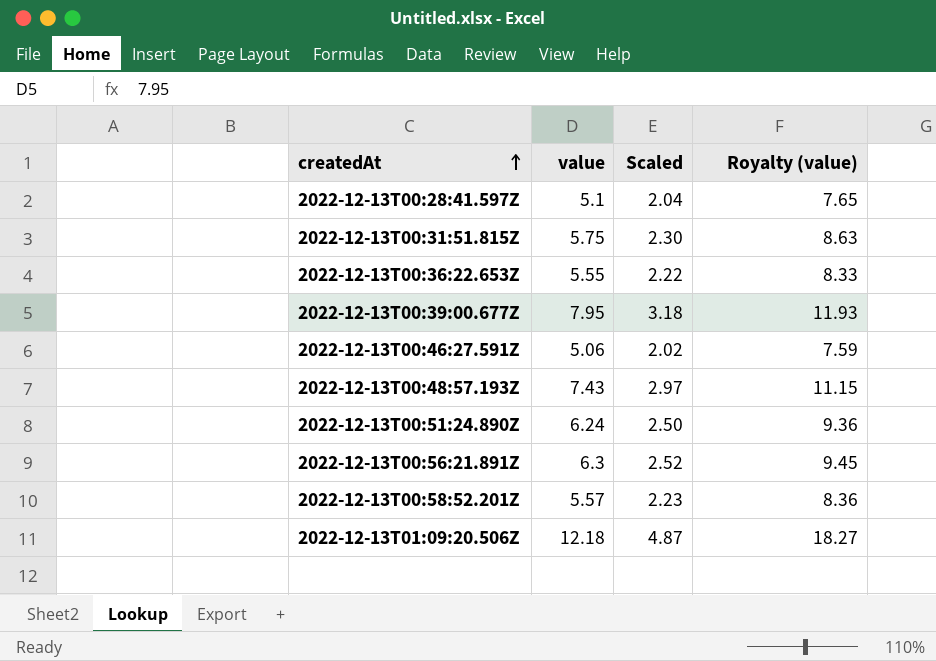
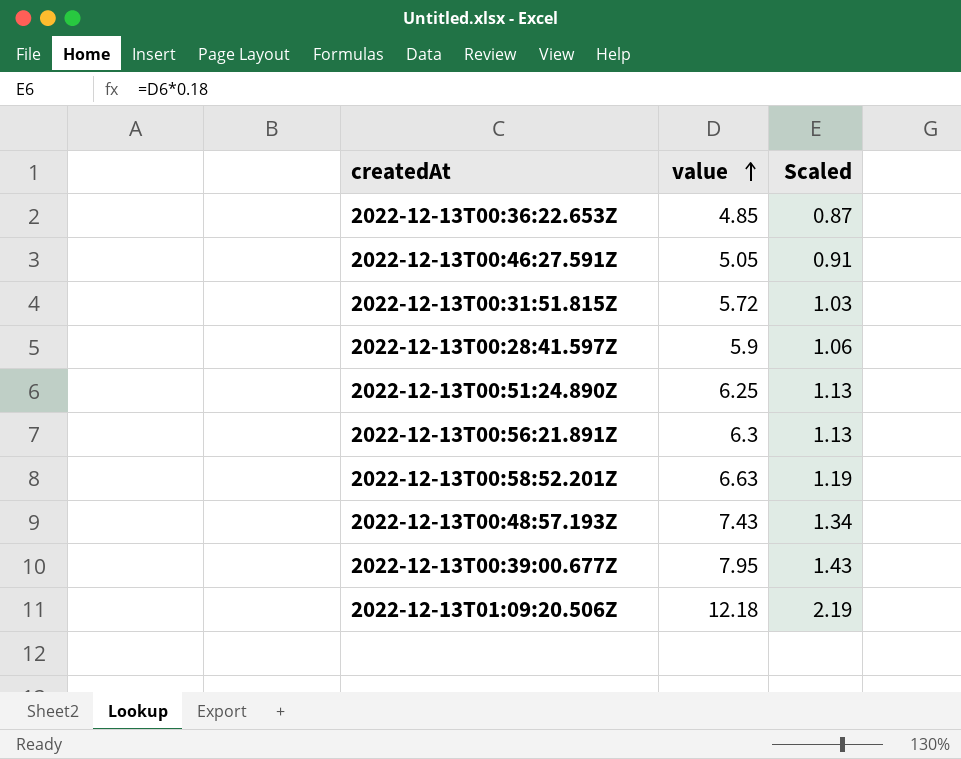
row order: createdAt ascending -> value ascending
column Royalty (value) | formula: [value] * 1.5 -> none
column Scaled | formula: [value] * 0.4 -> [value] * 0.18
2022-12-13T00:36:22.653Z | value: 5.55 -> 4.85
2022-12-13T00:46:27.591Z | value: 5.06 -> 5.05
2022-12-13T00:31:51.815Z | value: 5.75 -> 5.72
2022-12-13T00:28:41.597Z | value: 5.1 -> 5.9
2022-12-13T00:51:24.890Z | value: 6.24 -> 6.25
2022-12-13T00:58:52.201Z | value: 5.57 -> 6.63

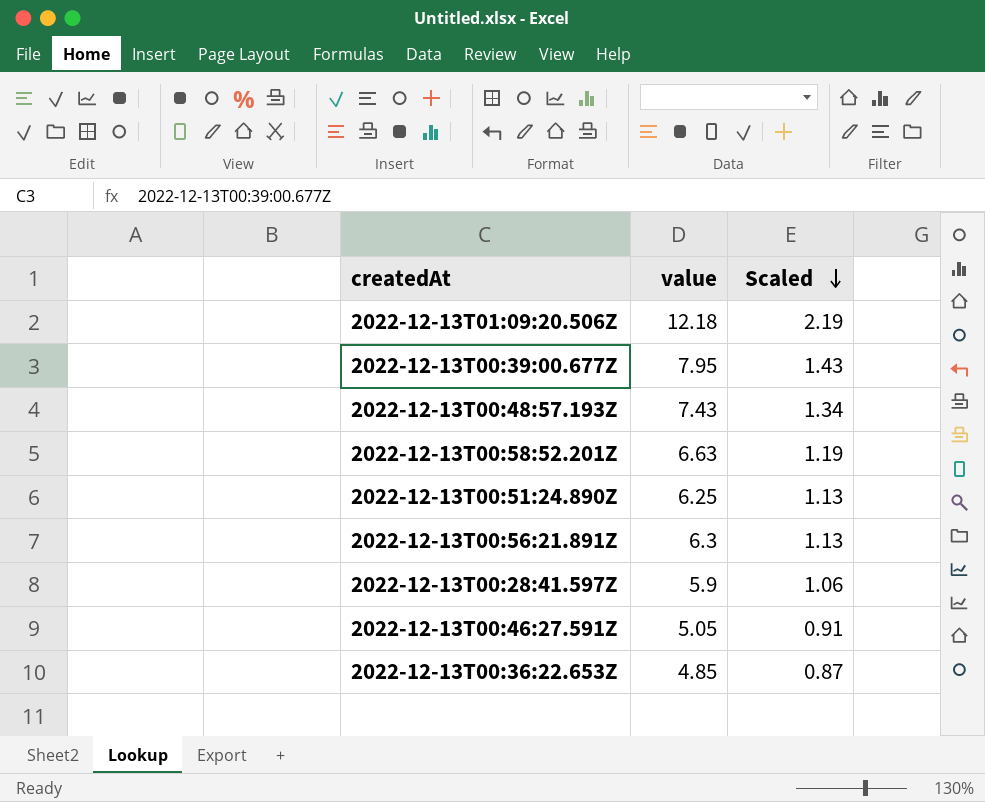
row order: value ascending -> Scaled descending
row 2022-12-13T00:31:51.815Z: 5.72 | 1.03 -> none

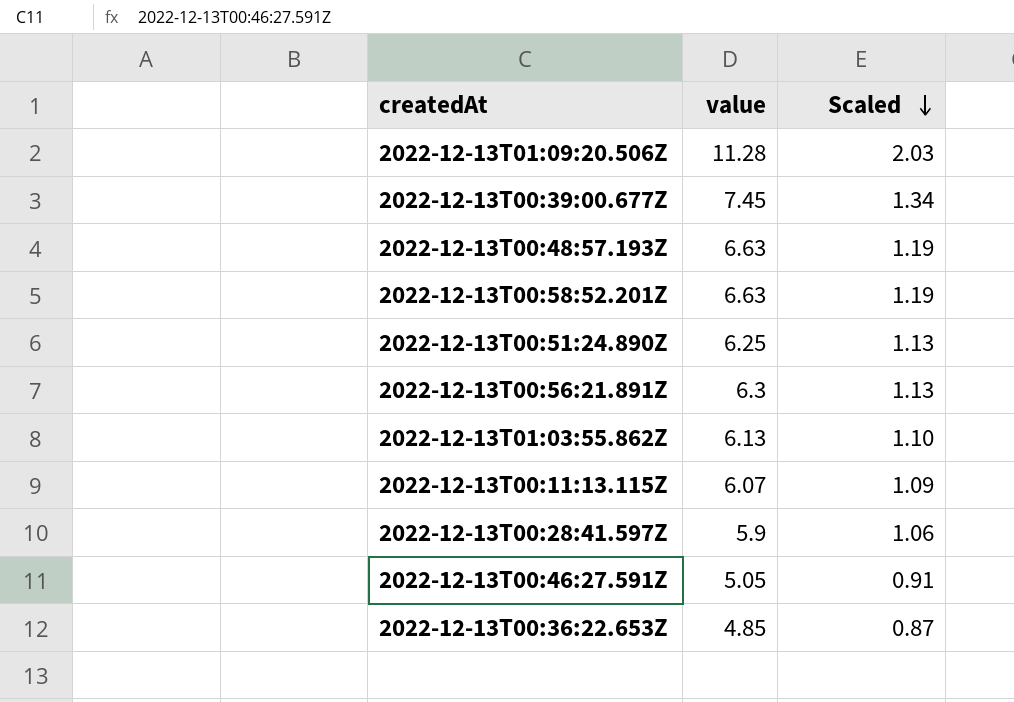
2022-12-13T01:09:20.506Z | value: 12.18 -> 11.28
2022-12-13T01:09:20.506Z | Scaled: 2.19 -> 2.03
2022-12-13T00:39:00.677Z | value: 7.95 -> 7.45
2022-12-13T00:39:00.677Z | Scaled: 1.43 -> 1.34
2022-12-13T00:48:57.193Z | value: 7.43 -> 6.63
2022-12-13T00:48:57.193Z | Scaled: 1.34 -> 1.19
row 2022-12-13T01:03:55.862Z: none -> 6.13 | 1.10
row 2022-12-13T00:11:13.115Z: none -> 6.07 | 1.09

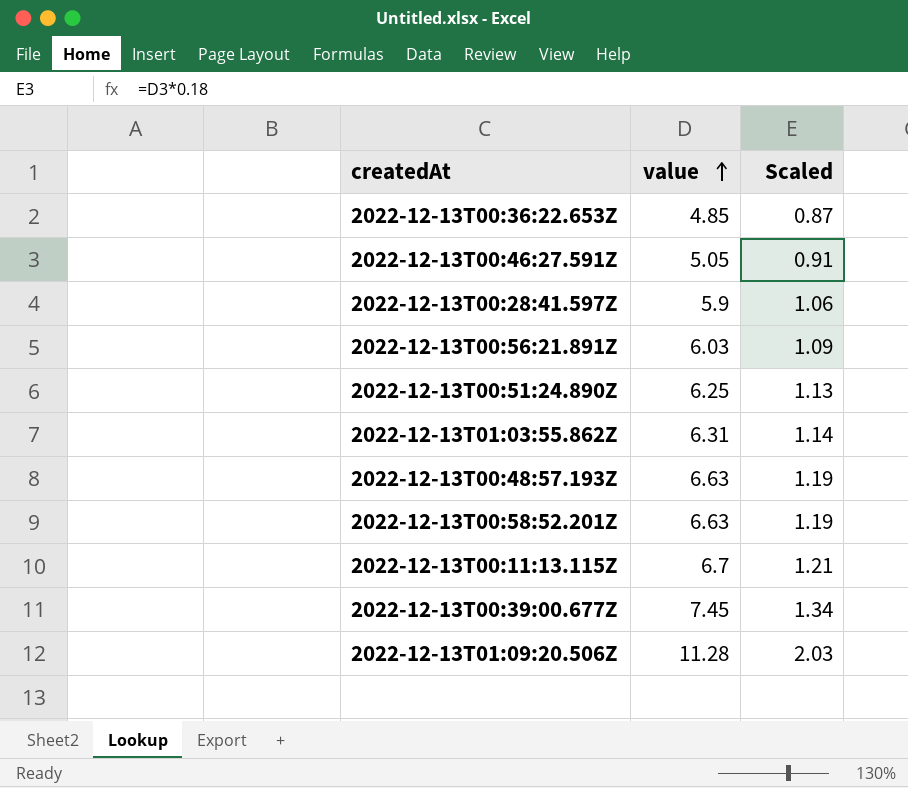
row order: Scaled descending -> value ascending
2022-12-13T00:56:21.891Z | value: 6.3 -> 6.03
2022-12-13T00:56:21.891Z | Scaled: 1.13 -> 1.09
2022-12-13T01:03:55.862Z | value: 6.13 -> 6.31
2022-12-13T01:03:55.862Z | Scaled: 1.10 -> 1.14
2022-12-13T00:11:13.115Z | value: 6.07 -> 6.7
2022-12-13T00:11:13.115Z | Scaled: 1.09 -> 1.21

